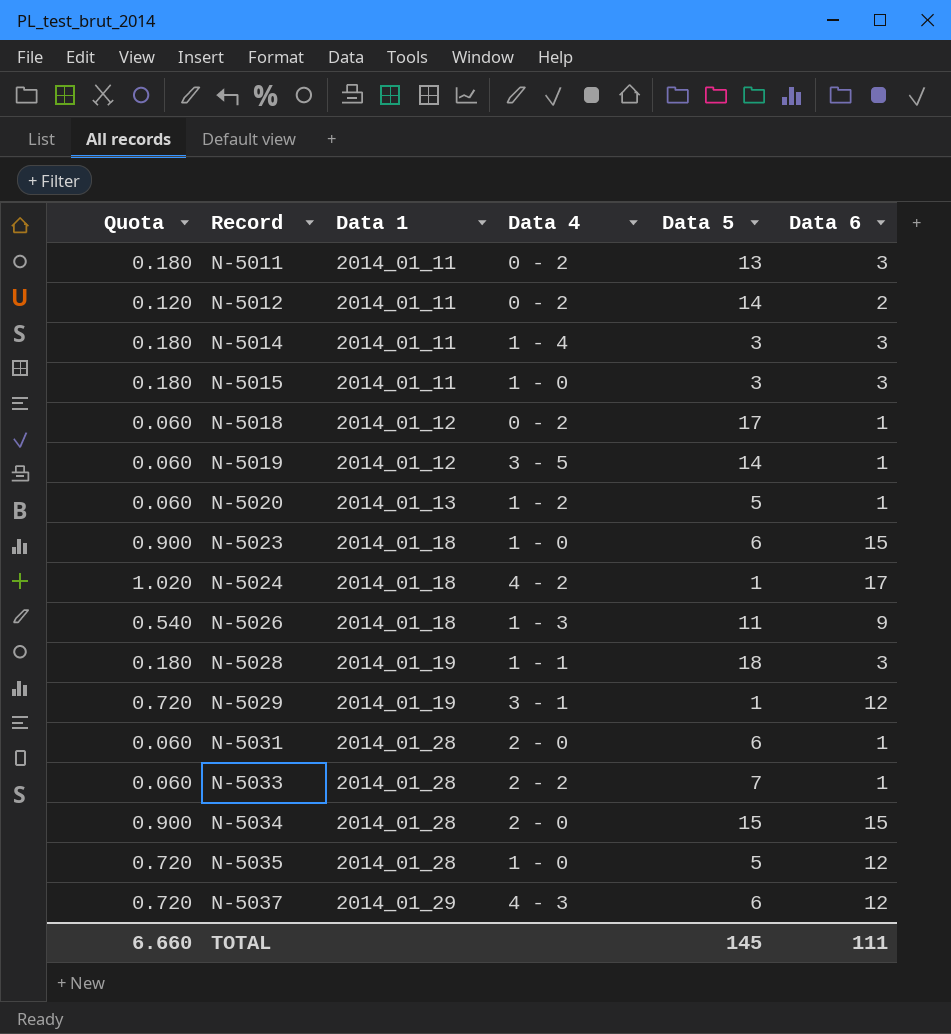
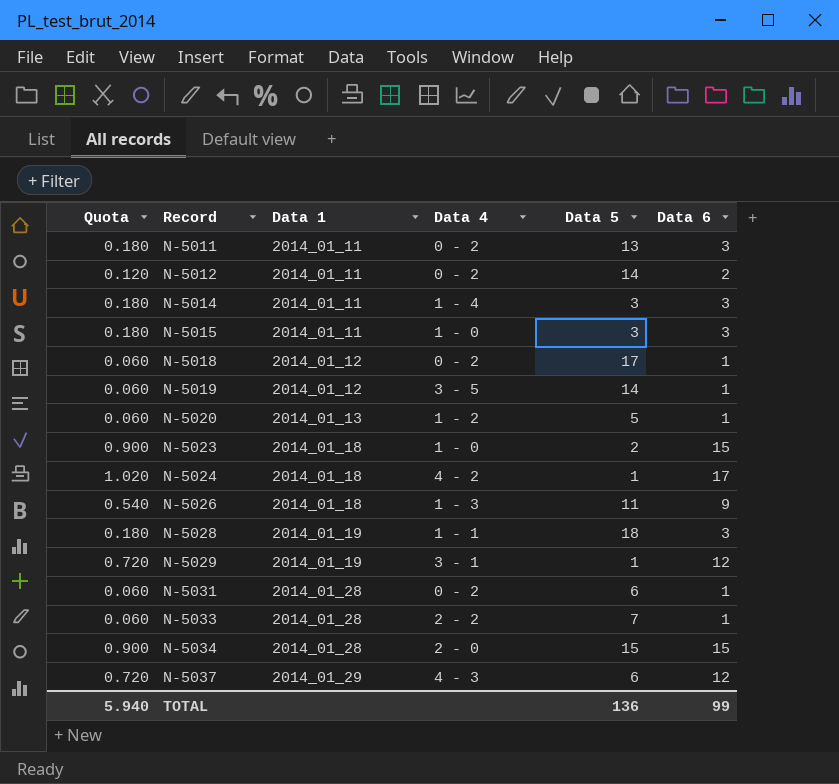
row N-5035: 0.720 | 2014_01_28 | 1 - 0 | 5 | 12 -> none
N-5023 | Data 5: 6 -> 2
N-5031 | Data 4: 2 - 0 -> 0 - 2
TOTAL | Quota: 6.660 -> 5.940
TOTAL | Data 5: 145 -> 136
TOTAL | Data 6: 111 -> 99

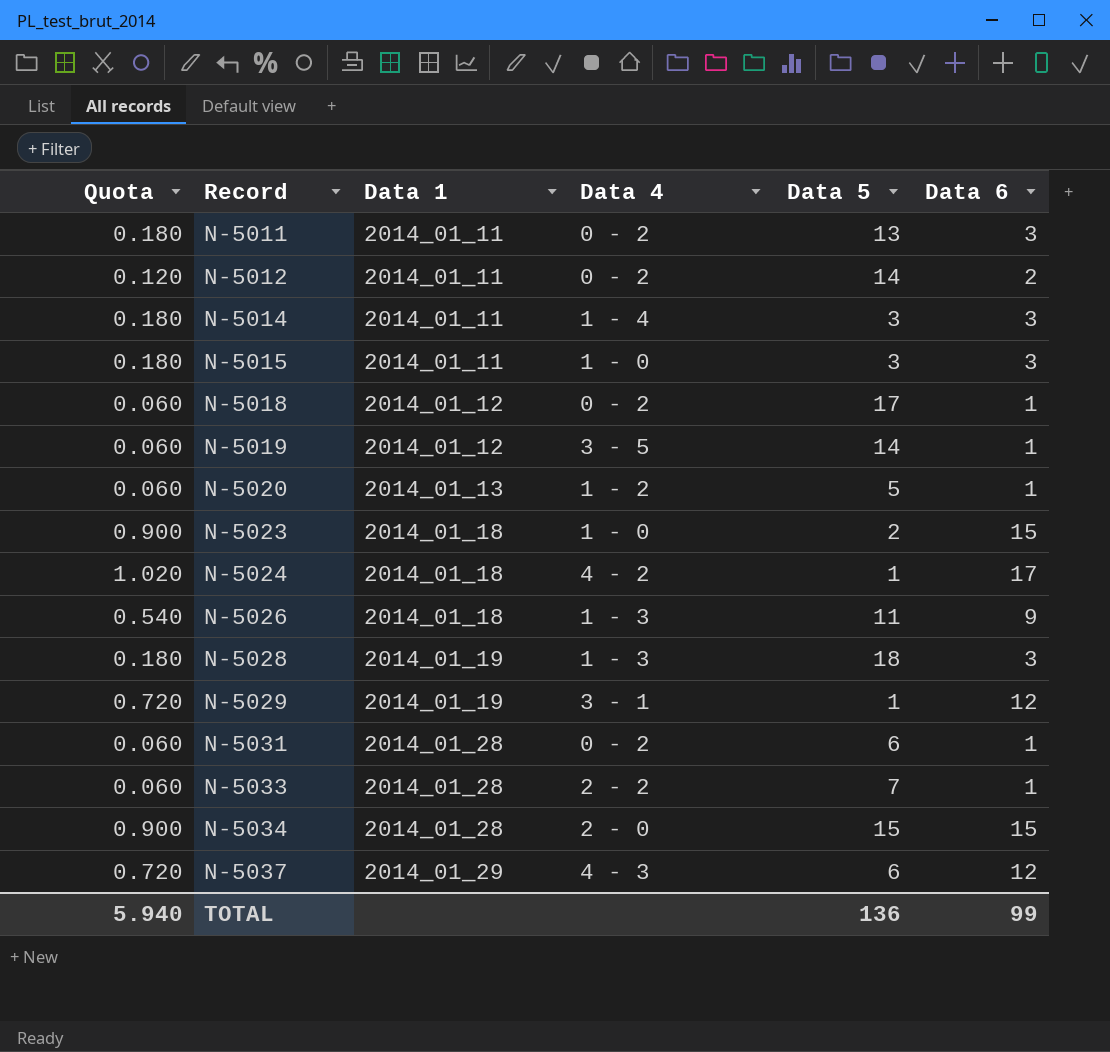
N-5028 | Data 4: 1 - 1 -> 1 - 3

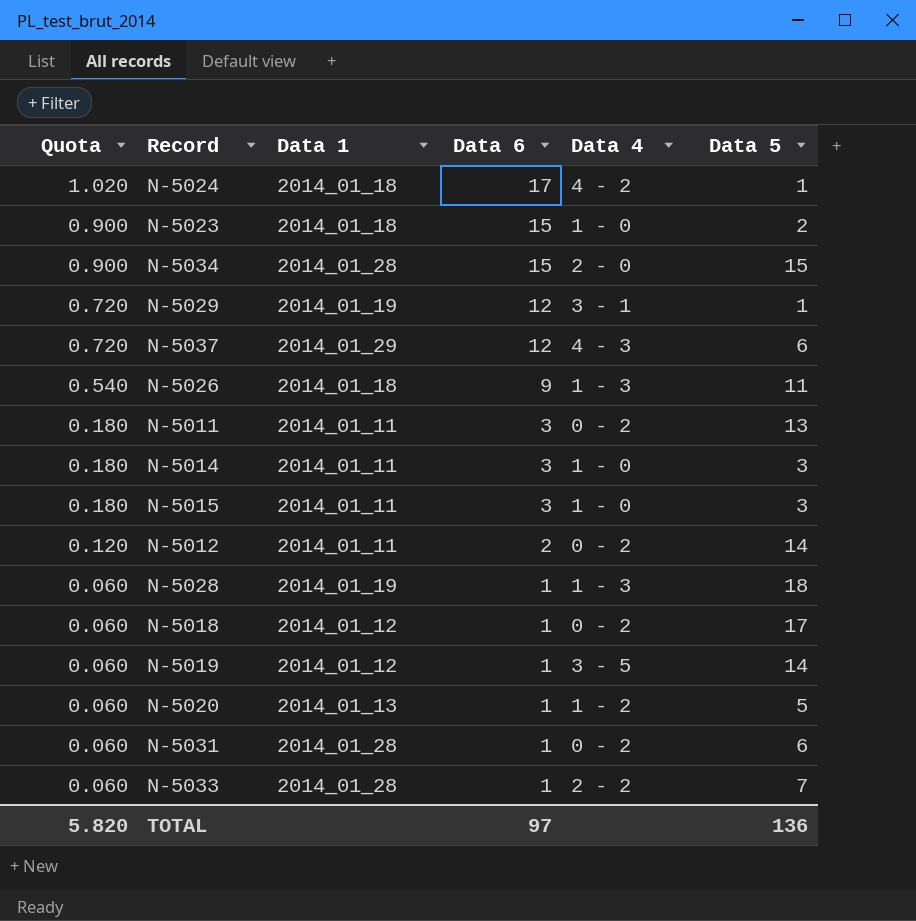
row order: Record ascending -> Quota descending
column Data 6 | position: 6 -> 4
N-5014 | Data 4: 1 - 4 -> 1 - 0
N-5028 | Quota: 0.180 -> 0.060
N-5028 | Data 6: 3 -> 1
TOTAL | Quota: 5.940 -> 5.820
TOTAL | Data 6: 99 -> 97

